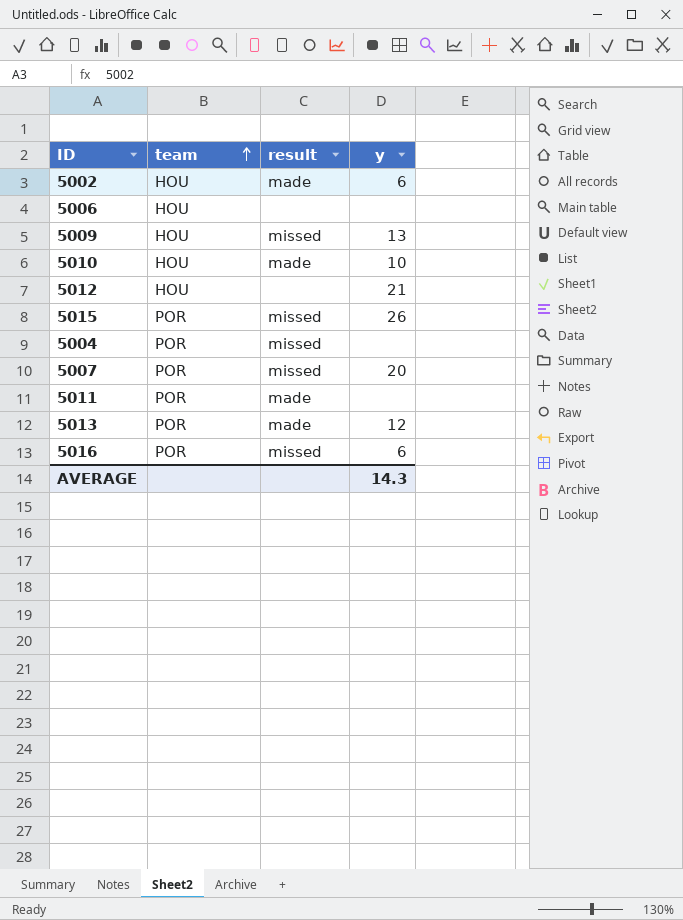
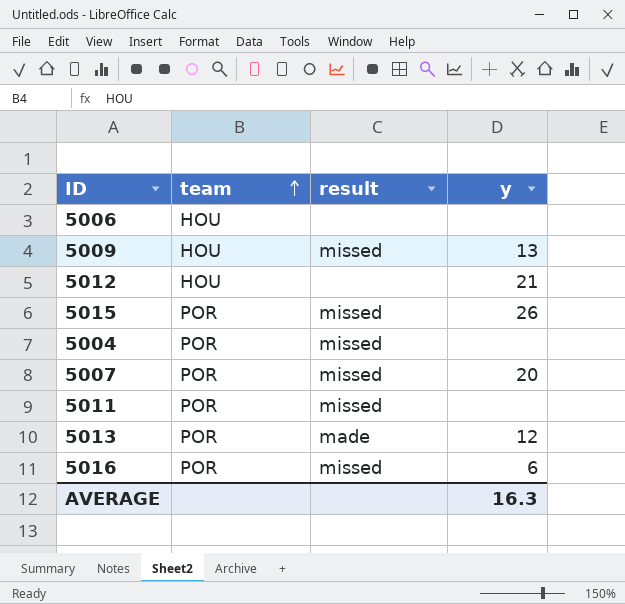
row 5002: HOU | made | 6 -> none
row 5010: HOU | made | 10 -> none
5011 | result: made -> missed
AVERAGE | y: 14.3 -> 16.3

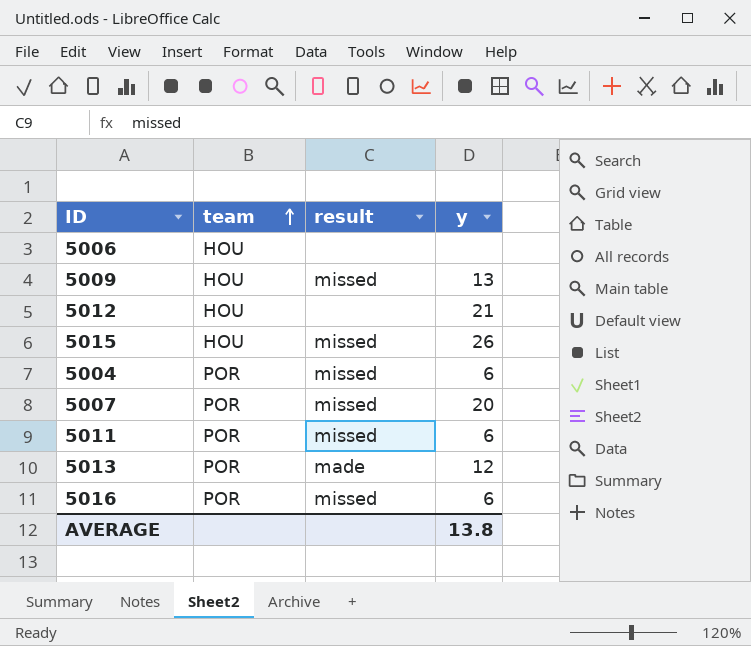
5015 | team: POR -> HOU
5004 | y: none -> 6
5011 | y: none -> 6
AVERAGE | y: 16.3 -> 13.8

